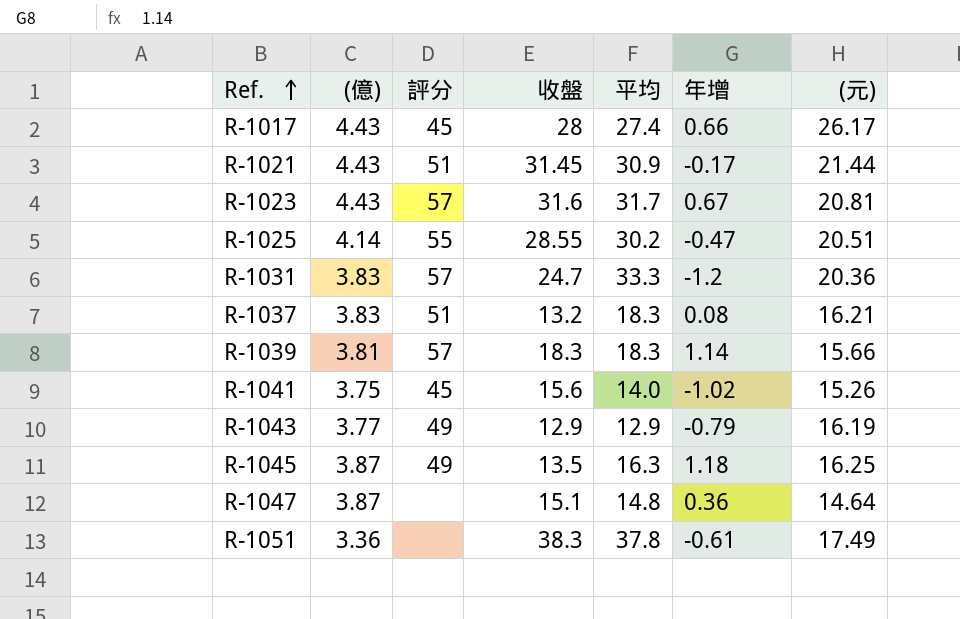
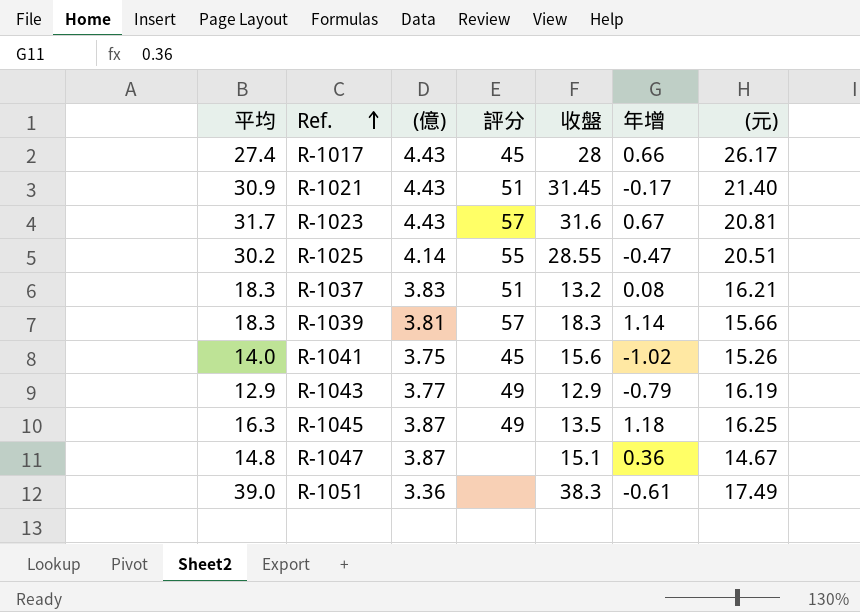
column 平均 | position: 5 -> 1
row R-1031: 3.83 | 57 | 24.7 | 33.3 | -1.2 | 20.36 -> none
R-1021 | (元): 21.44 -> 21.40
R-1047 | (元): 14.64 -> 14.67
R-1051 | 平均: 37.8 -> 39.0

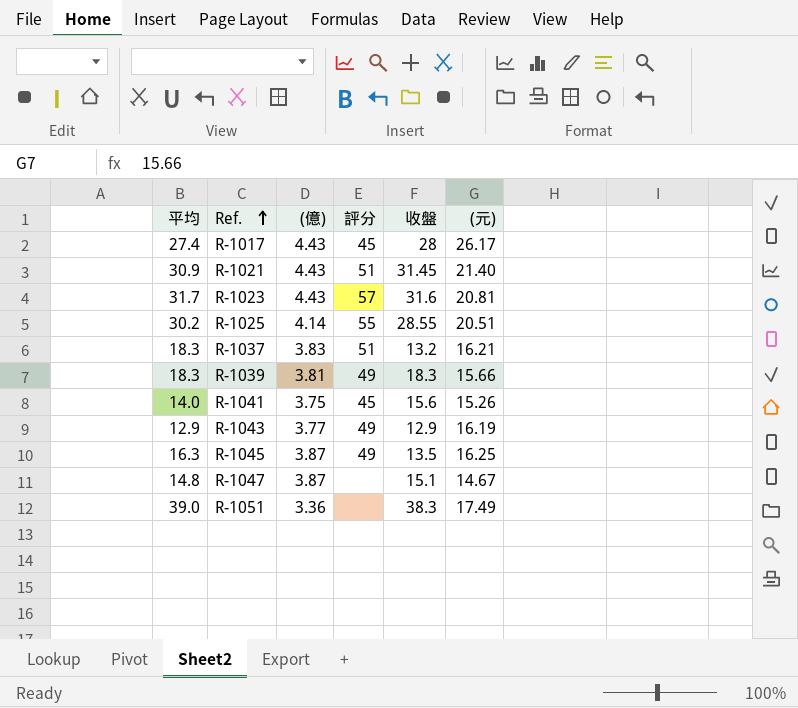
column 年增 | position: 6 -> none
R-1039 | 評分: 57 -> 49

